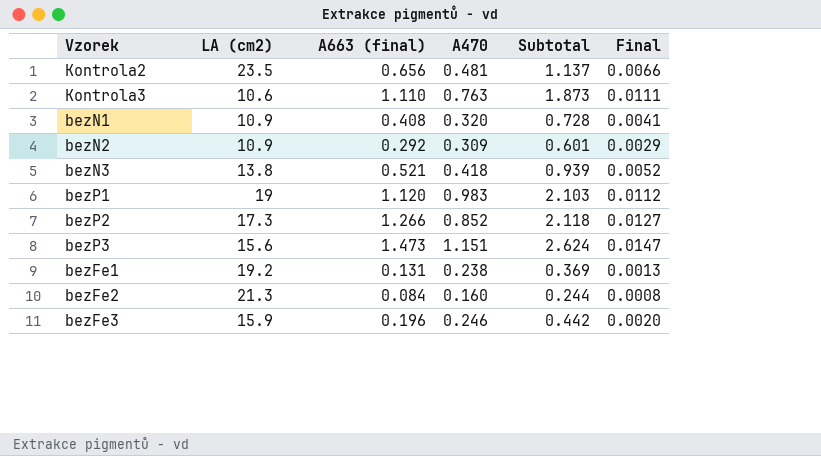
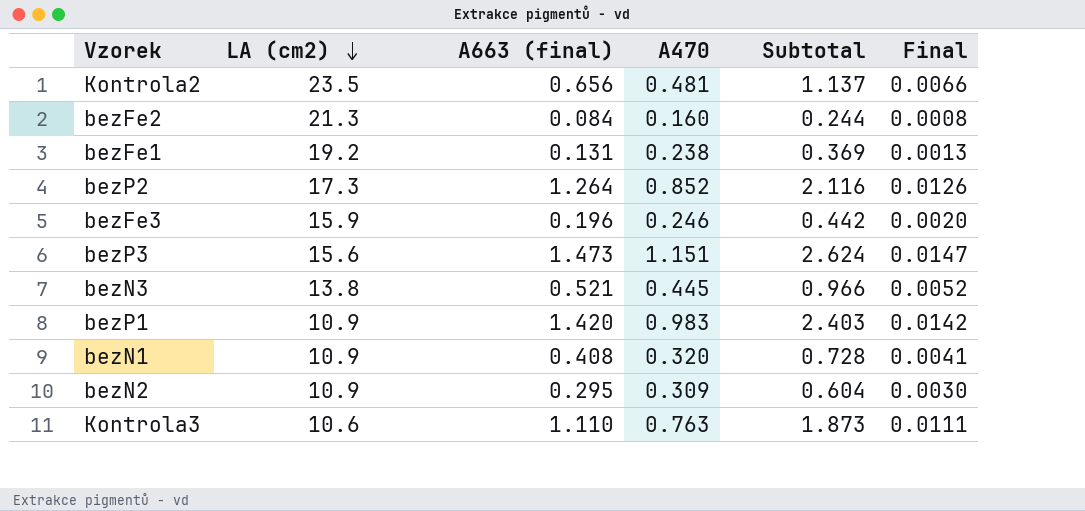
row order: none -> LA (cm2) descending
bezP2 | A663 (final): 1.266 -> 1.264
bezP2 | Subtotal: 2.118 -> 2.116
bezP2 | Final: 0.0127 -> 0.0126
bezN3 | A470: 0.418 -> 0.445
bezN3 | Subtotal: 0.939 -> 0.966
bezP1 | LA (cm2): 19 -> 10.9
bezP1 | A663 (final): 1.120 -> 1.420
bezP1 | Subtotal: 2.103 -> 2.403
bezP1 | Final: 0.0112 -> 0.0142
bezN2 | A663 (final): 0.292 -> 0.295
bezN2 | Subtotal: 0.601 -> 0.604
bezN2 | Final: 0.0029 -> 0.0030

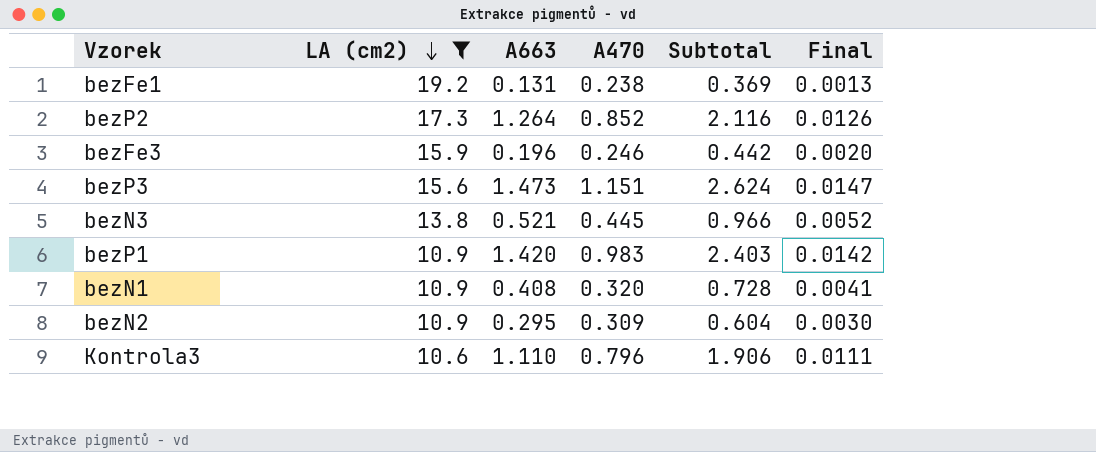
filter: none -> LA (cm2) <= 19.2
column name: A663 (final) -> A663
Kontrola3 | A470: 0.763 -> 0.796
Kontrola3 | Subtotal: 1.873 -> 1.906

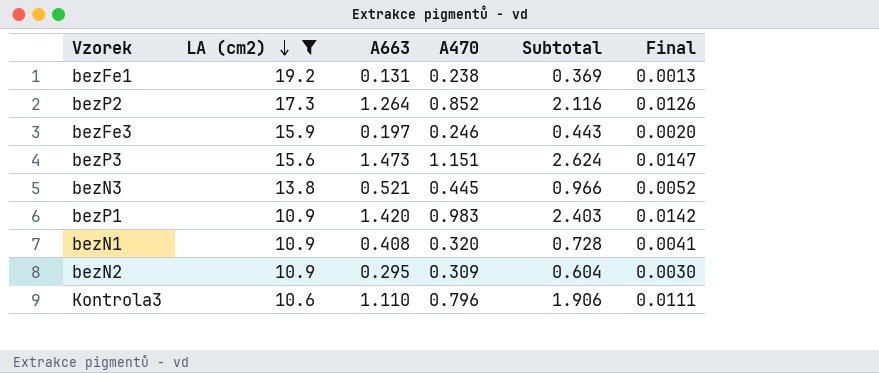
bezFe3 | A663: 0.196 -> 0.197
bezFe3 | Subtotal: 0.442 -> 0.443

